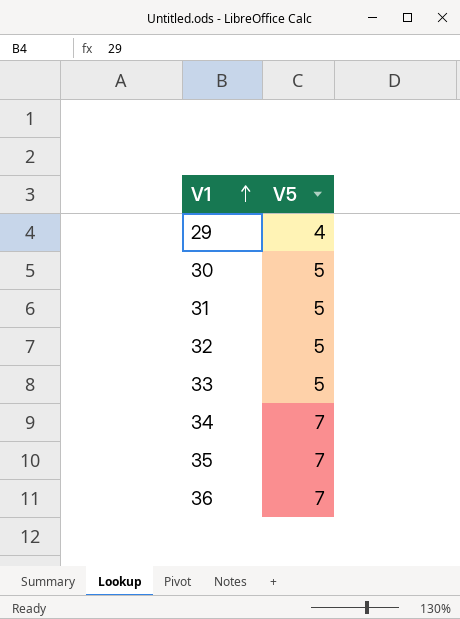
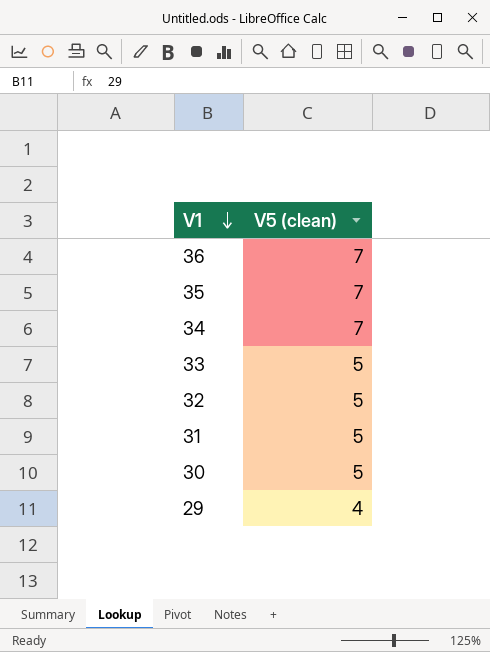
row order: V1 ascending -> V1 descending
column name: V5 -> V5 (clean)

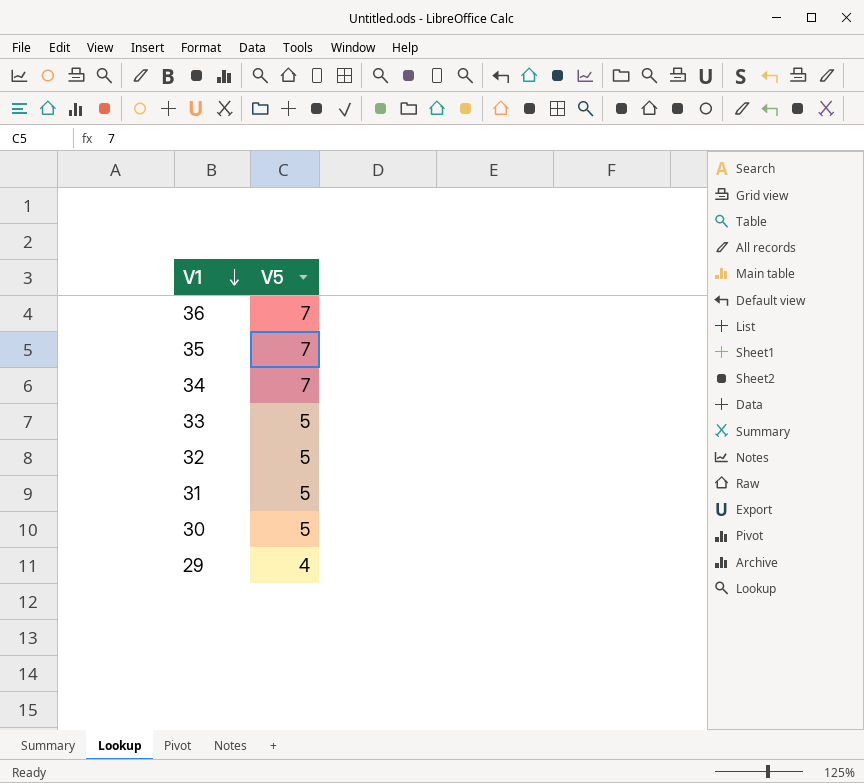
column name: V5 (clean) -> V5

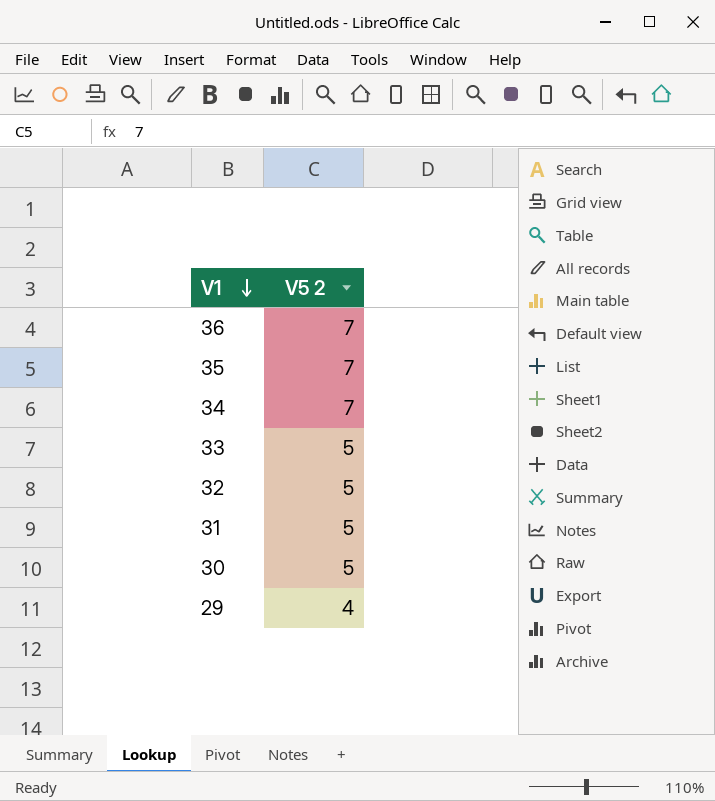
column name: V5 -> V5 2

